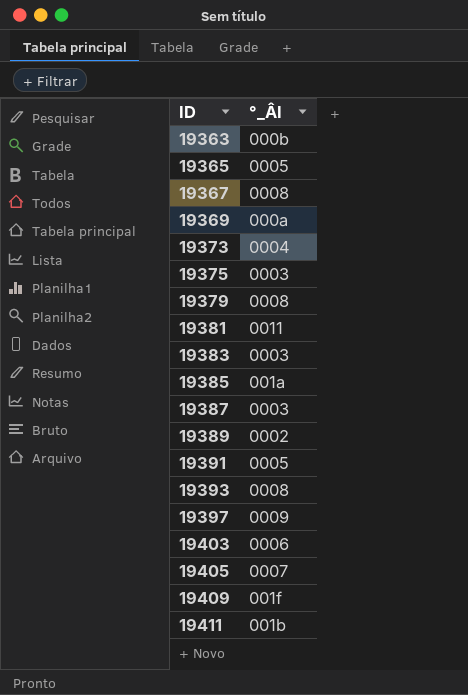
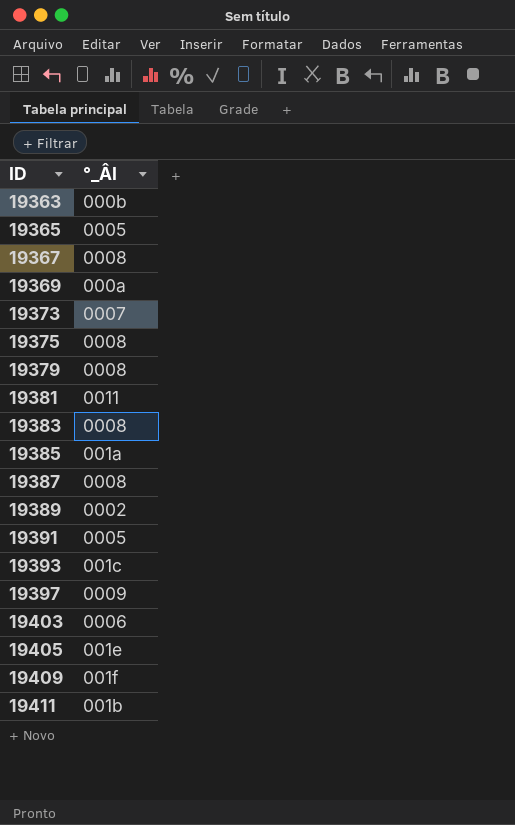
19373 | °_ÂI: 0004 -> 0007
19375 | °_ÂI: 0003 -> 0008
19383 | °_ÂI: 0003 -> 0008
19387 | °_ÂI: 0003 -> 0008
19393 | °_ÂI: 0008 -> 001c
19405 | °_ÂI: 0007 -> 001e

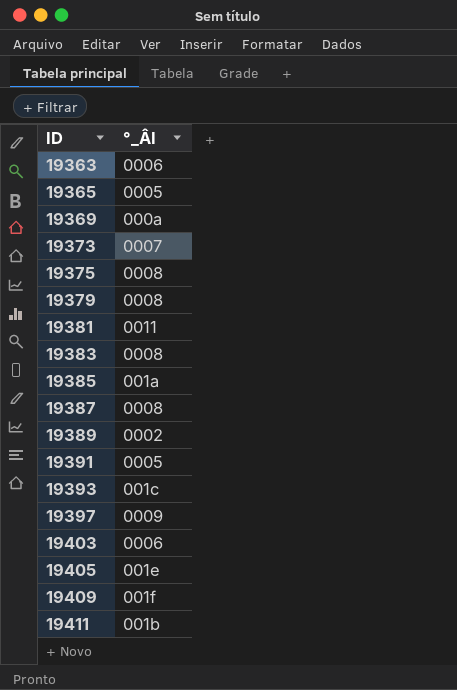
row 19367: 0008 -> none
19363 | °_ÂI: 000b -> 0006

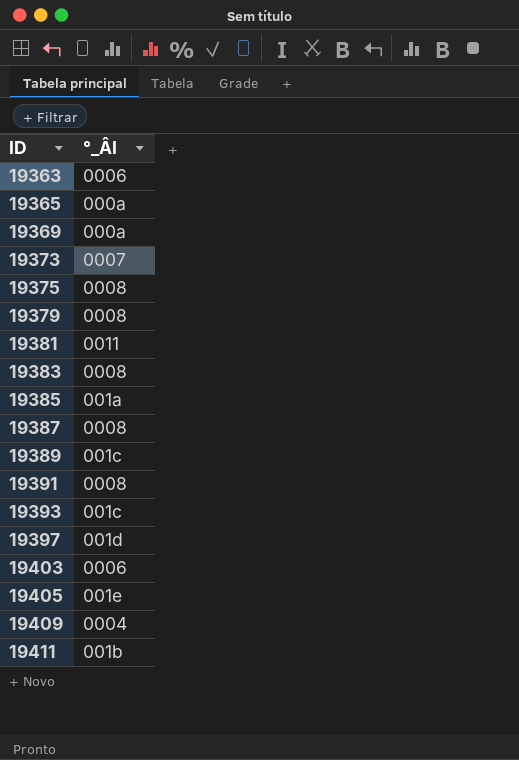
19365 | °_ÂI: 0005 -> 000a
19389 | °_ÂI: 0002 -> 001c
19391 | °_ÂI: 0005 -> 0008
19397 | °_ÂI: 0009 -> 001d
19409 | °_ÂI: 001f -> 0004

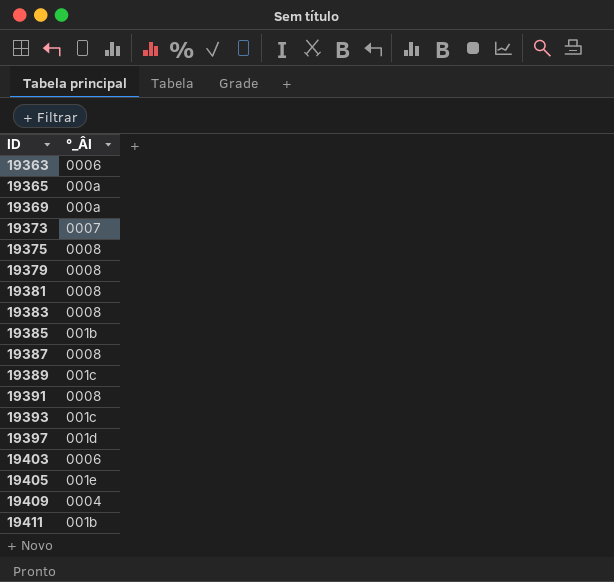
19381 | °_ÂI: 0011 -> 0008
19385 | °_ÂI: 001a -> 001b

